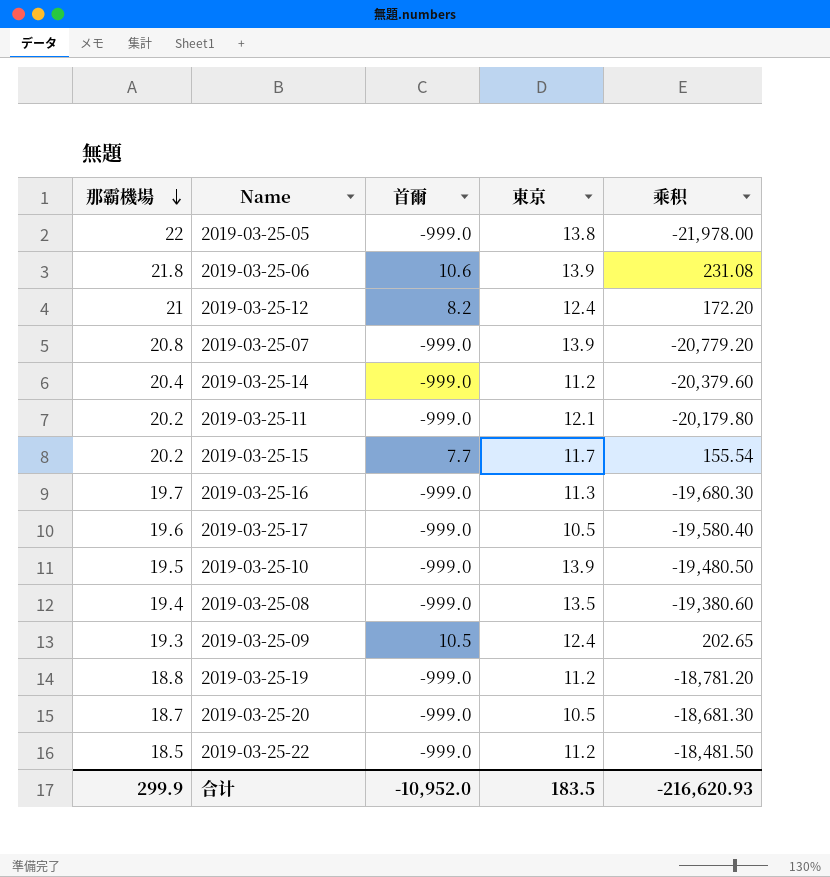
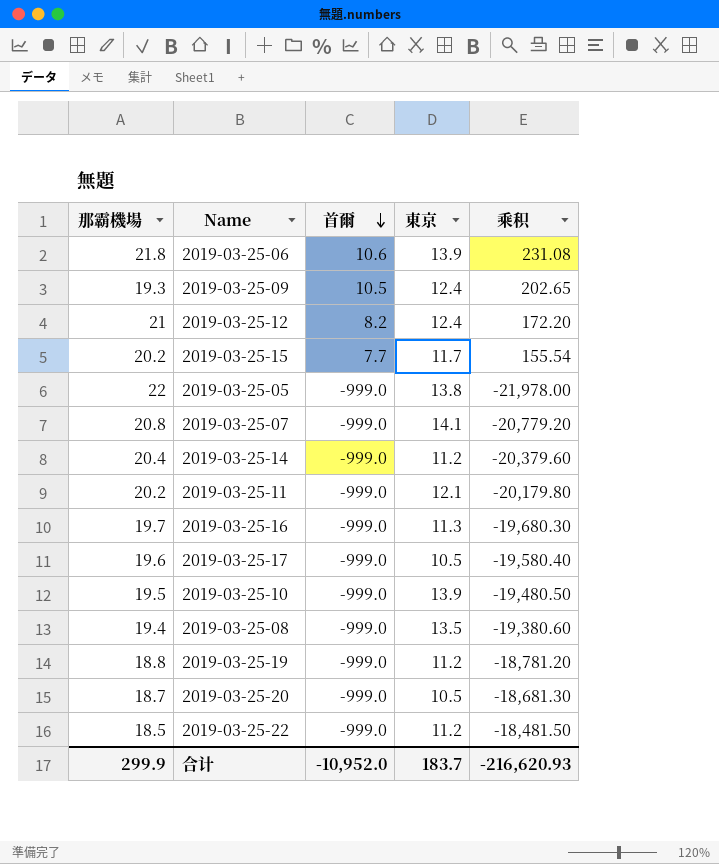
row order: 那霸機場 descending -> 首爾 descending
2019-03-25-07 | 東京: 13.9 -> 14.1
合计 | 東京: 183.5 -> 183.7

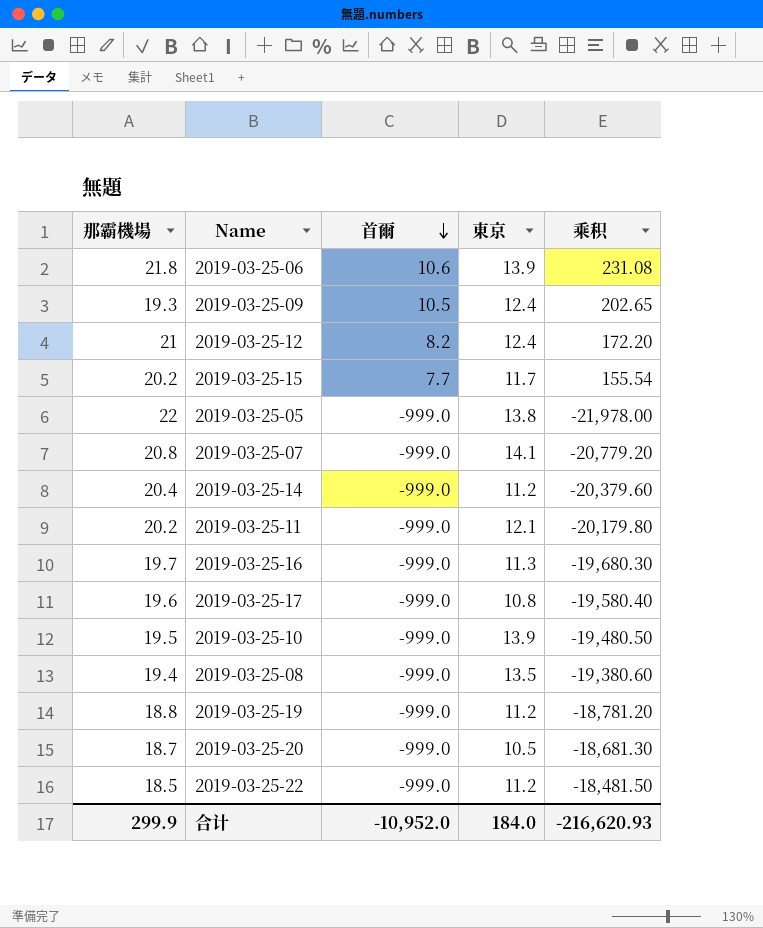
2019-03-25-17 | 東京: 10.5 -> 10.8
合计 | 東京: 183.7 -> 184.0

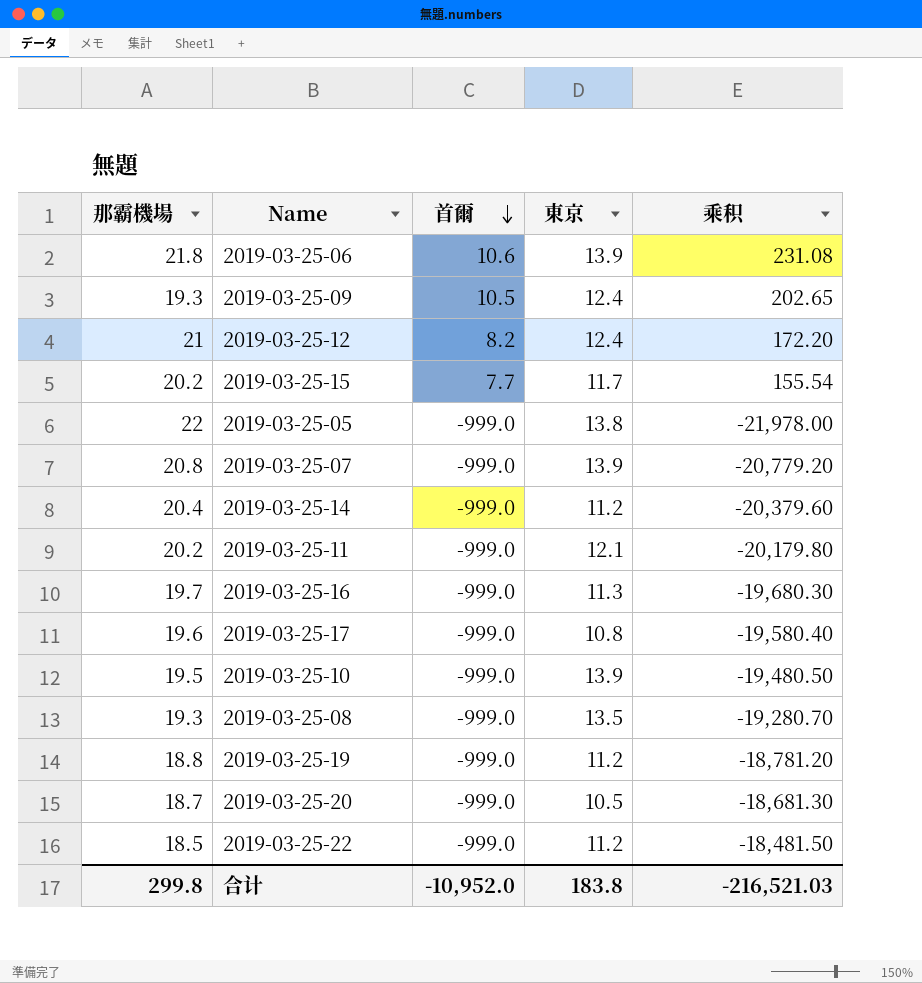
2019-03-25-07 | 東京: 14.1 -> 13.9
2019-03-25-08 | 那霸機場: 19.4 -> 19.3
2019-03-25-08 | 乘积: -19,380.60 -> -19,280.70
合计 | 那霸機場: 299.9 -> 299.8
合计 | 東京: 184.0 -> 183.8
合计 | 乘积: -216,620.93 -> -216,521.03

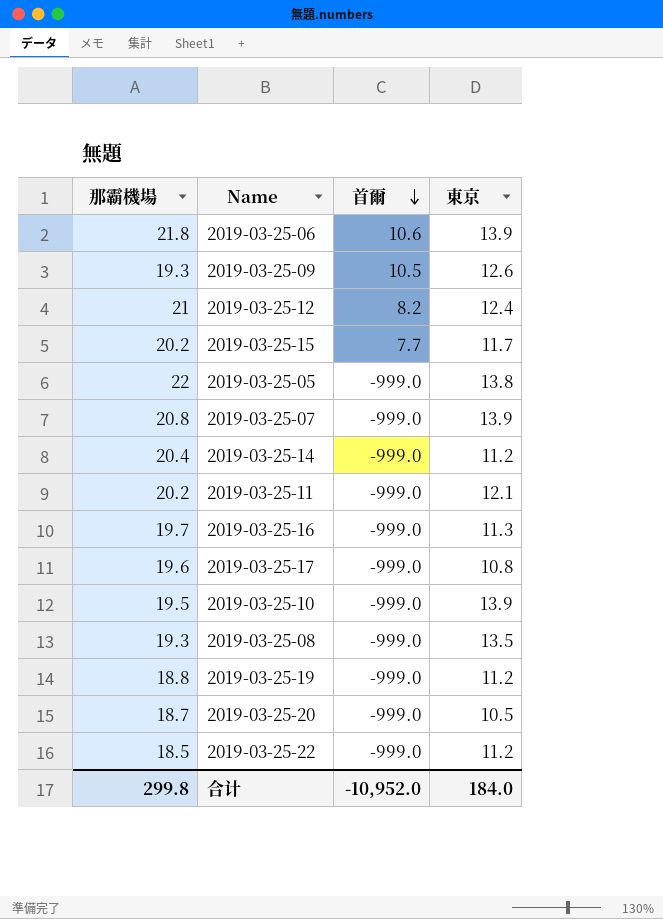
column 乘积 | formula: [那霸機場] * [首爾] -> none
2019-03-25-09 | 東京: 12.4 -> 12.6
合计 | 東京: 183.8 -> 184.0

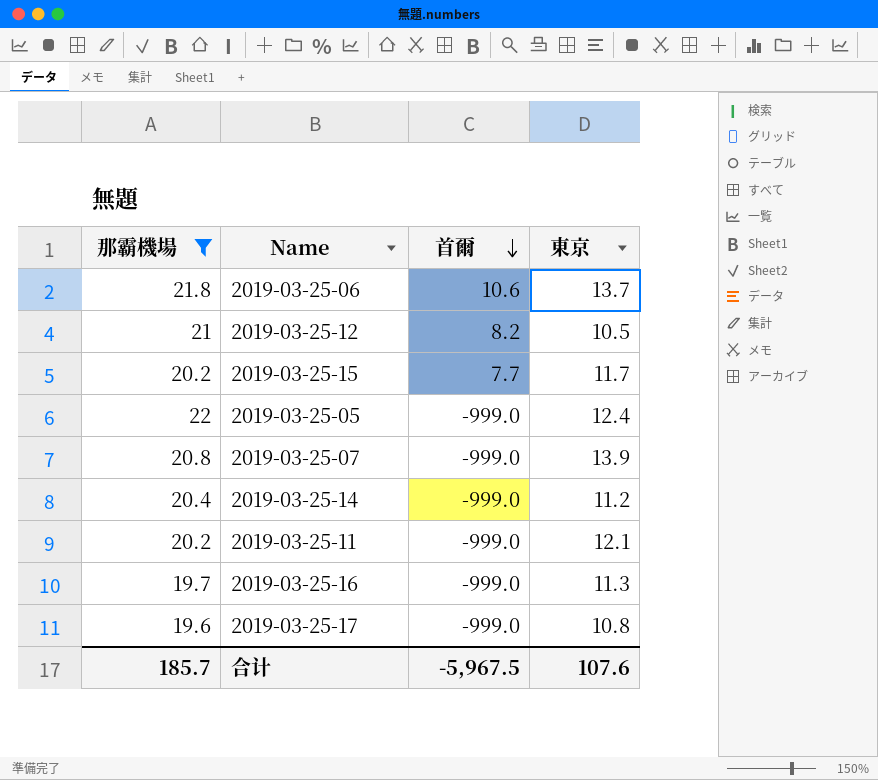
filter: none -> 那霸機場 >= 19.6
2019-03-25-06 | 東京: 13.9 -> 13.7
2019-03-25-12 | 東京: 12.4 -> 10.5
2019-03-25-05 | 東京: 13.8 -> 12.4
合计 | 那霸機場: 299.8 -> 185.7
合计 | 首爾: -10,952.0 -> -5,967.5
合计 | 東京: 184.0 -> 107.6

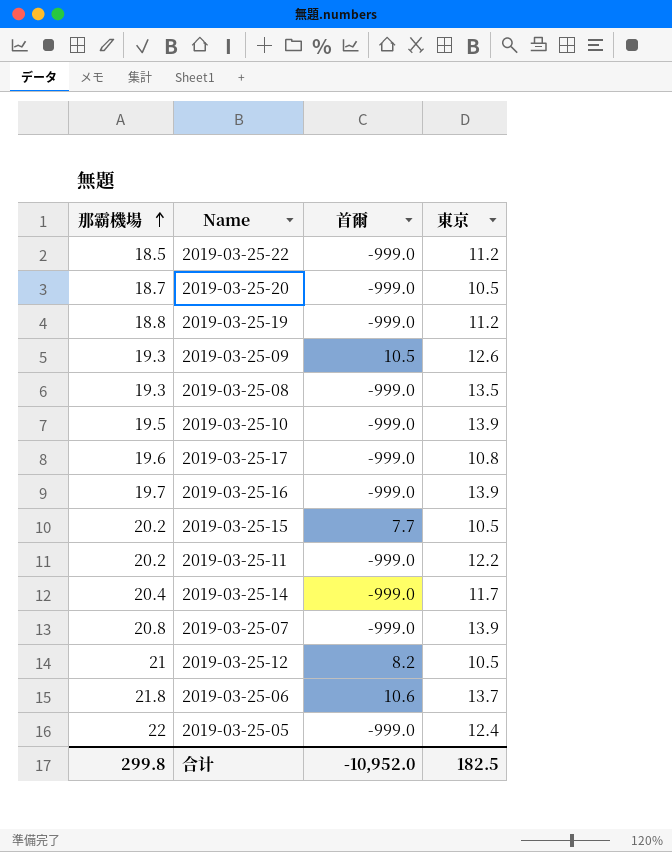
filter: 那霸機場 >= 19.6 -> none
row order: 首爾 descending -> 那霸機場 ascending
2019-03-25-16 | 東京: 11.3 -> 13.9
2019-03-25-15 | 東京: 11.7 -> 10.5
2019-03-25-11 | 東京: 12.1 -> 12.2
2019-03-25-14 | 東京: 11.2 -> 11.7
合计 | 那霸機場: 185.7 -> 299.8
合计 | 首爾: -5,967.5 -> -10,952.0
合计 | 東京: 107.6 -> 182.5

